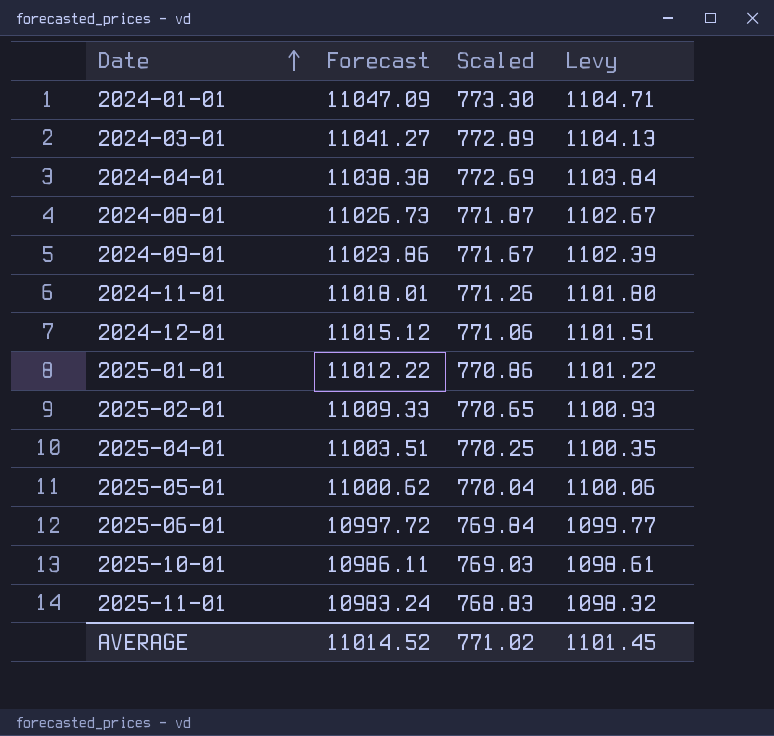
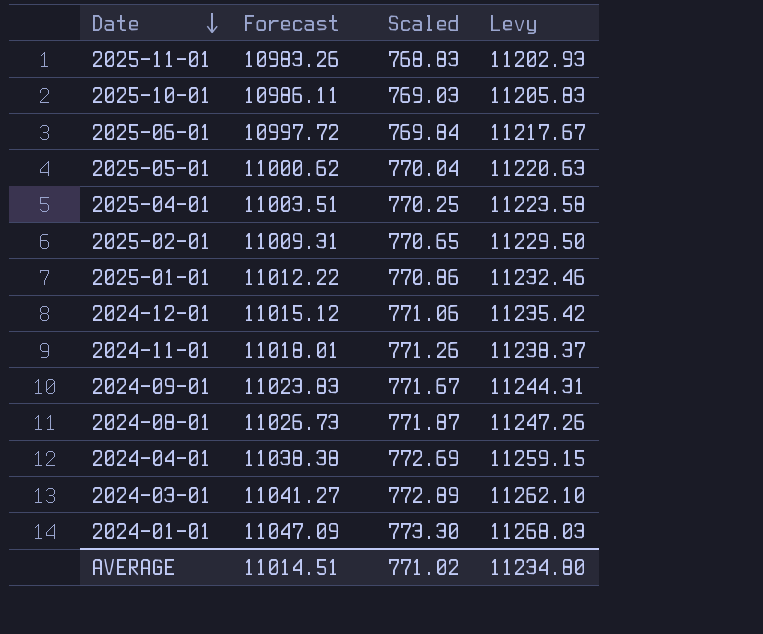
row order: Date ascending -> Date descending
column Levy | formula: [Forecast] * 0.1 -> [Forecast] * 1.02
2025-11-01 | Forecast: 10983.24 -> 10983.26
2025-02-01 | Forecast: 11009.33 -> 11009.31
2024-09-01 | Forecast: 11023.86 -> 11023.83
AVERAGE | Forecast: 11014.52 -> 11014.51
AVERAGE | Levy: 1101.45 -> 11234.80

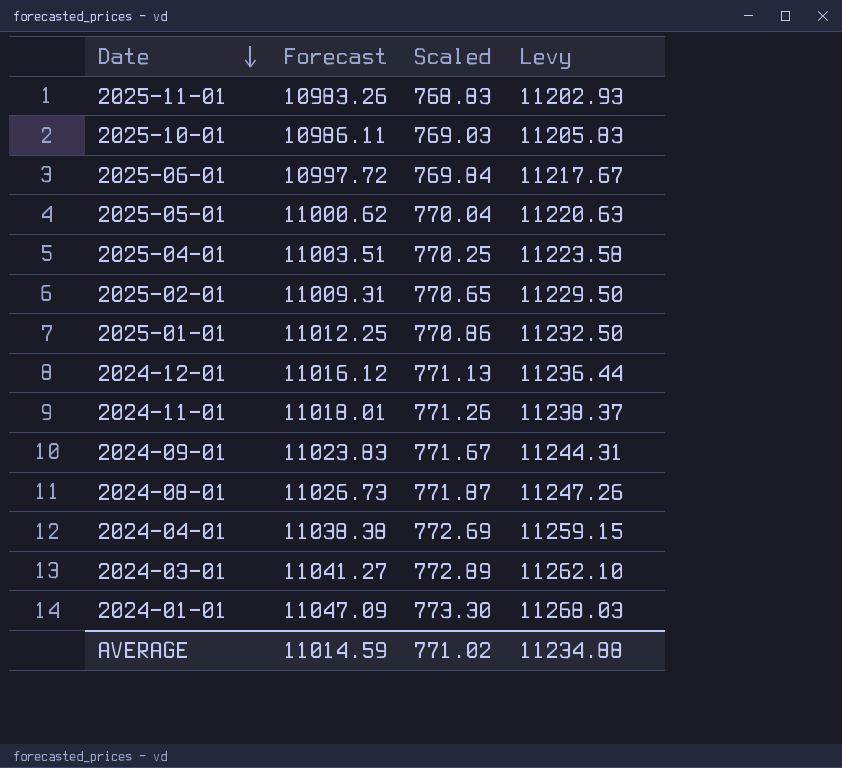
2025-01-01 | Forecast: 11012.22 -> 11012.25
2025-01-01 | Levy: 11232.46 -> 11232.50
2024-12-01 | Forecast: 11015.12 -> 11016.12
2024-12-01 | Scaled: 771.06 -> 771.13
2024-12-01 | Levy: 11235.42 -> 11236.44
AVERAGE | Forecast: 11014.51 -> 11014.59
AVERAGE | Levy: 11234.80 -> 11234.88

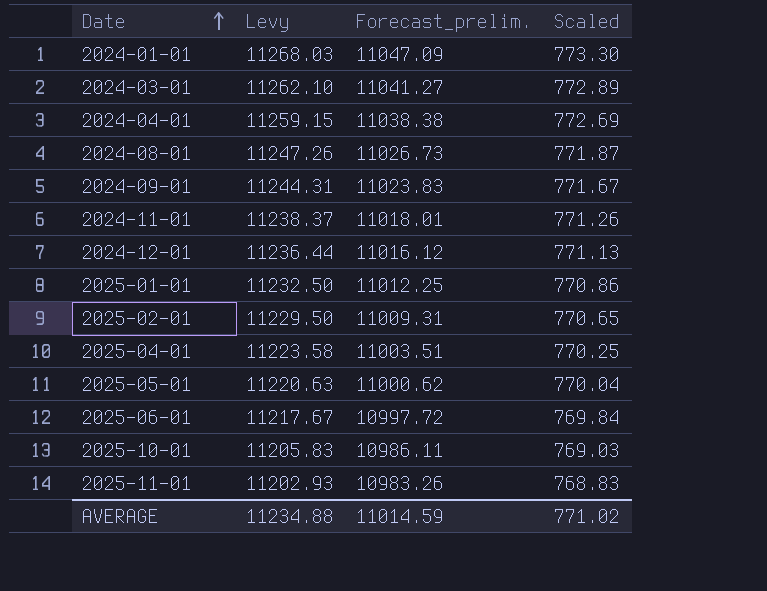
row order: Date descending -> Date ascending
column Levy | position: 4 -> 2
column name: Forecast -> Forecast_prelim.

